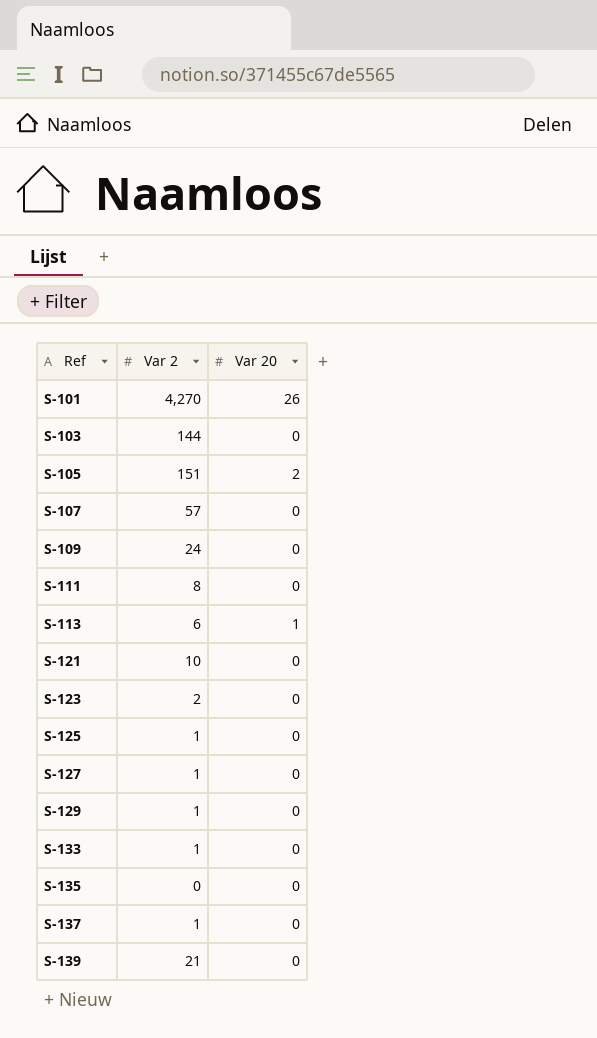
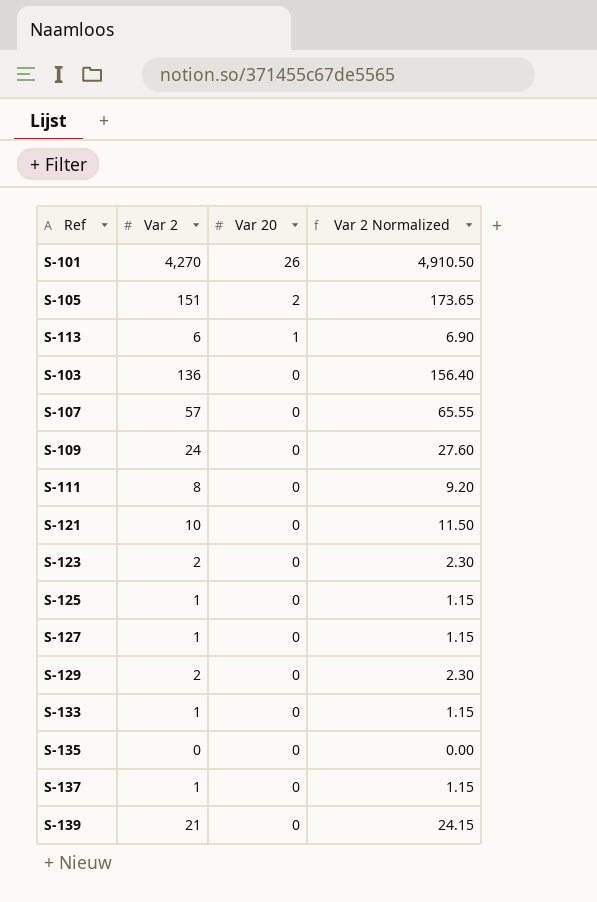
row order: Ref ascending -> Var 20 descending
column Var 2 Normalized | formula: none -> [Var 2] * 1.15
S-103 | Var 2: 144 -> 136
S-129 | Var 2: 1 -> 2

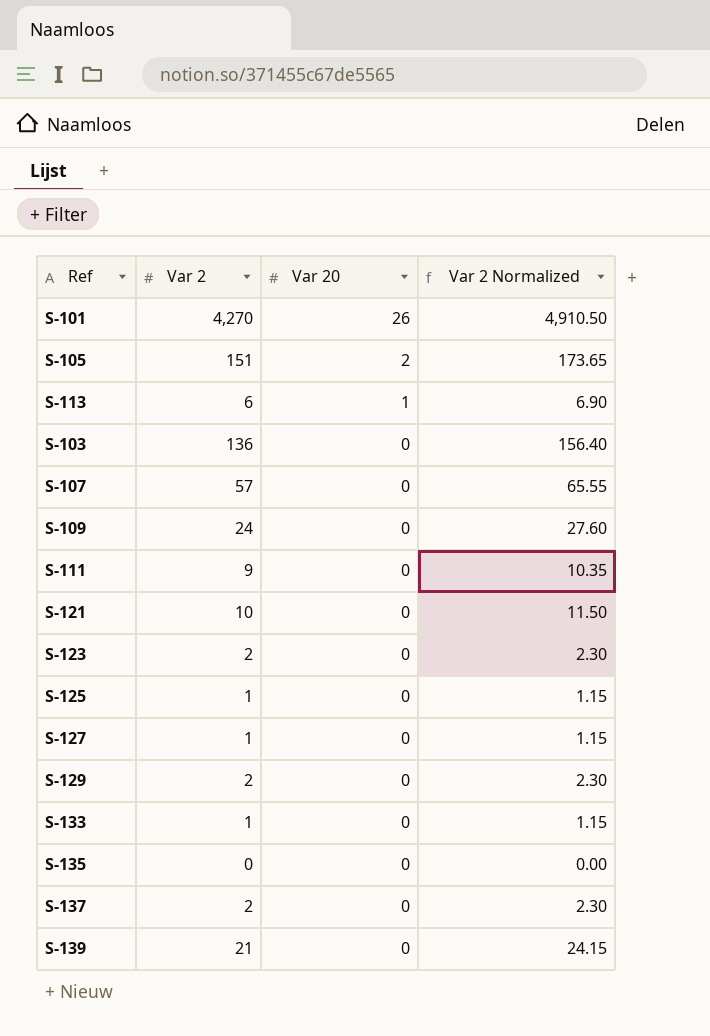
S-111 | Var 2: 8 -> 9
S-111 | Var 2 Normalized: 9.20 -> 10.35
S-137 | Var 2: 1 -> 2
S-137 | Var 2 Normalized: 1.15 -> 2.30

